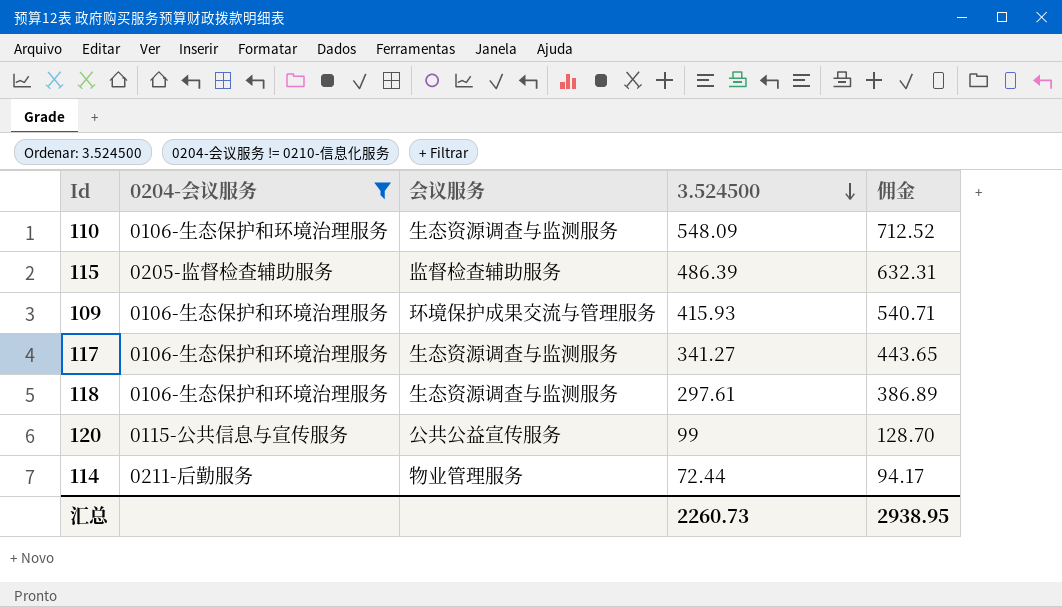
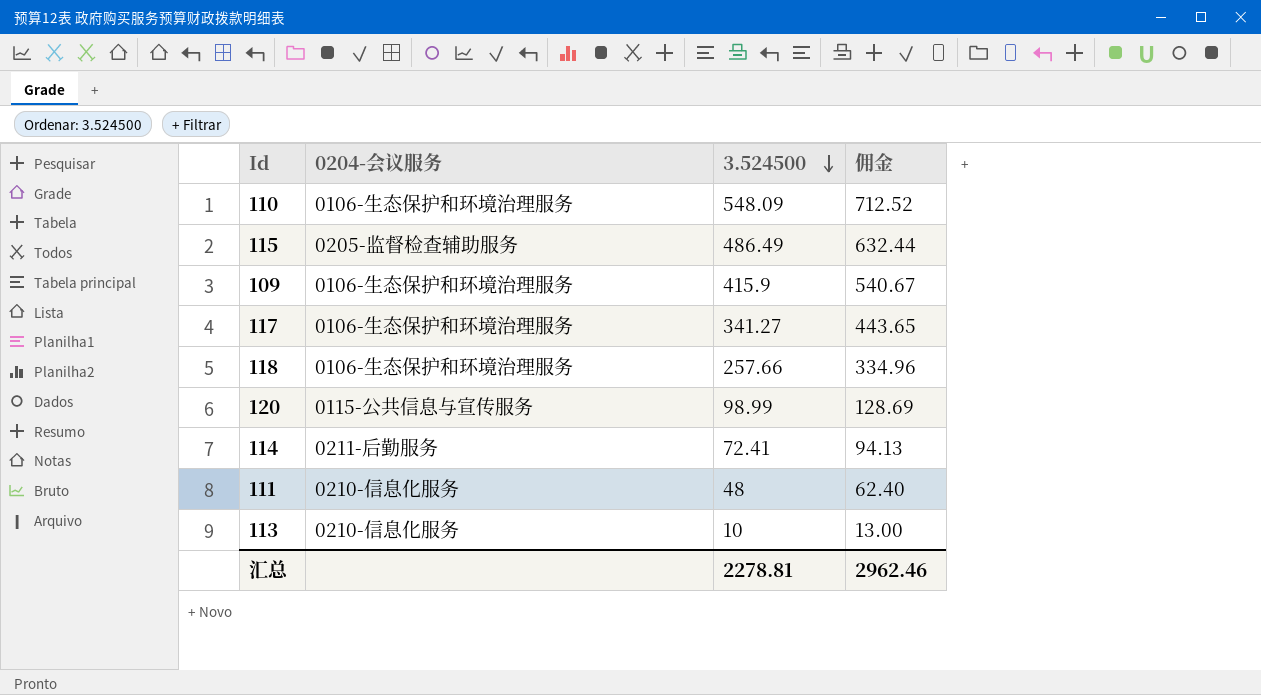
filter: 0204-会议服务 != 0210-信息化服务 -> none
column 会议服务 | position: 3 -> none
115 | 3.524500: 486.39 -> 486.49
115 | 佣金: 632.31 -> 632.44
109 | 3.524500: 415.93 -> 415.9
109 | 佣金: 540.71 -> 540.67
118 | 3.524500: 297.61 -> 257.66
118 | 佣金: 386.89 -> 334.96
120 | 3.524500: 99 -> 98.99
120 | 佣金: 128.70 -> 128.69
114 | 3.524500: 72.44 -> 72.41
114 | 佣金: 94.17 -> 94.13
汇总 | 3.524500: 2260.73 -> 2278.81
汇总 | 佣金: 2938.95 -> 2962.46

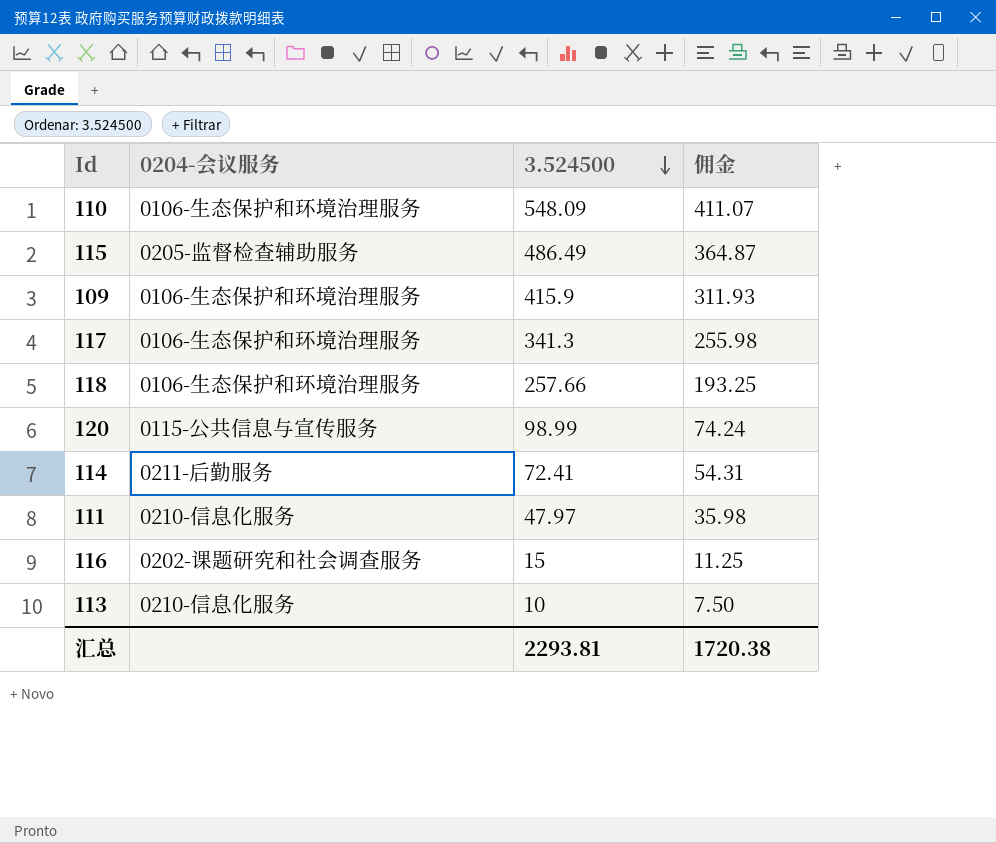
column 佣金 | formula: [3.524500] * 1.3 -> [3.524500] * 0.75
117 | 3.524500: 341.27 -> 341.3
111 | 3.524500: 48 -> 47.97
row 116: none -> 0202-课题研究和社会调查服务 | 15 | 11.25
汇总 | 3.524500: 2278.81 -> 2293.81
汇总 | 佣金: 2962.46 -> 1720.38

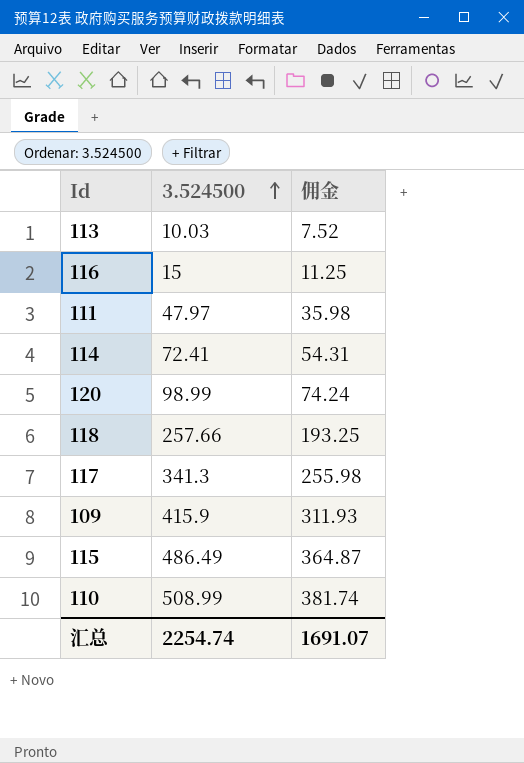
row order: 3.524500 descending -> 3.524500 ascending
column 0204-会议服务 | position: 2 -> none
113 | 3.524500: 10 -> 10.03
113 | 佣金: 7.50 -> 7.52
110 | 3.524500: 548.09 -> 508.99
110 | 佣金: 411.07 -> 381.74
汇总 | 3.524500: 2293.81 -> 2254.74
汇总 | 佣金: 1720.38 -> 1691.07

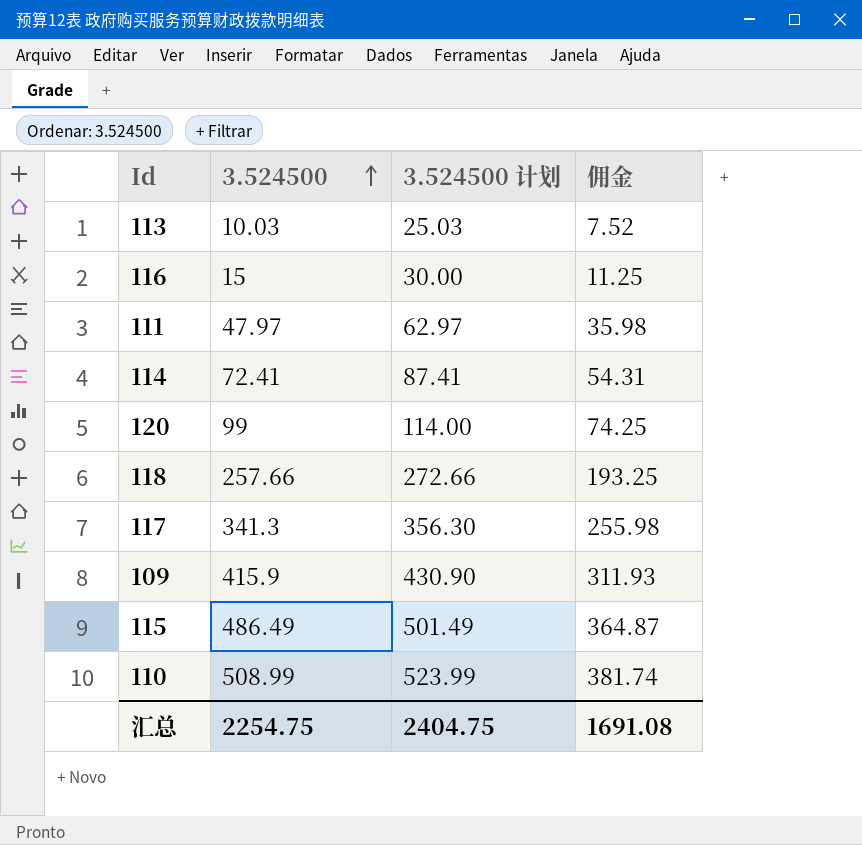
column 3.524500 计划 | formula: none -> [3.524500] + 15
120 | 3.524500: 98.99 -> 99
120 | 佣金: 74.24 -> 74.25
汇总 | 3.524500: 2254.74 -> 2254.75
汇总 | 佣金: 1691.07 -> 1691.08

